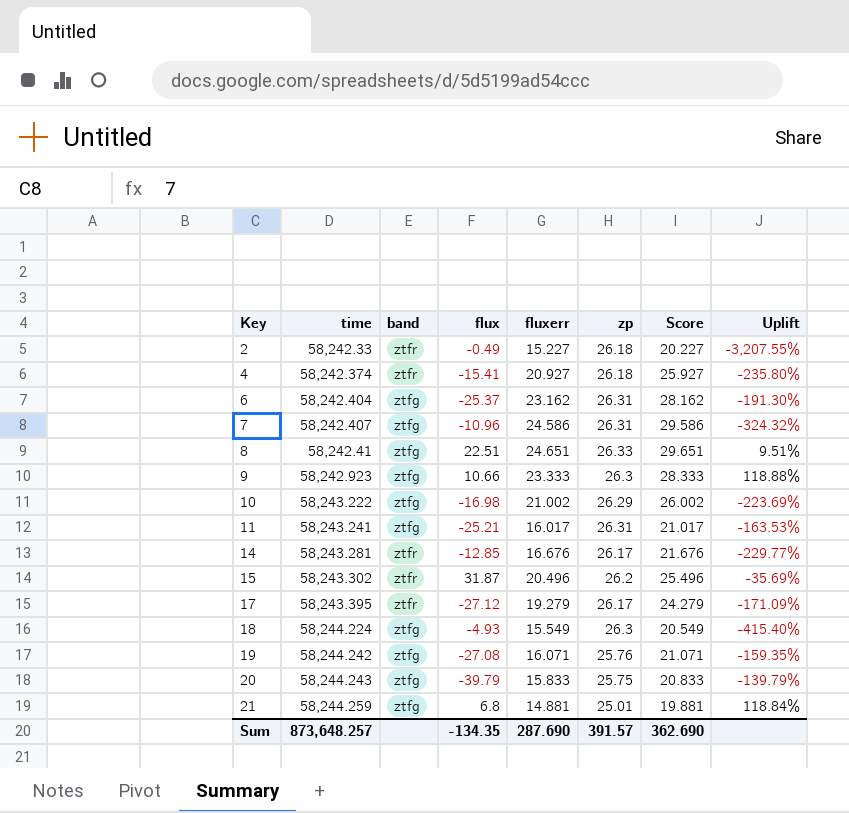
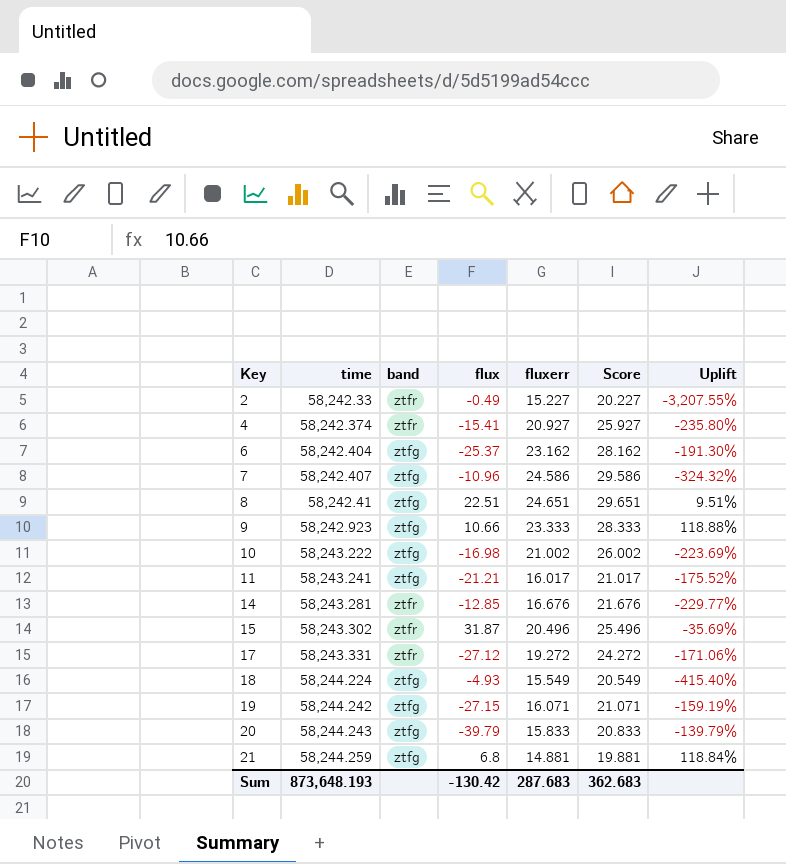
column zp | position: 6 -> none
11 | flux: -25.21 -> -21.21
11 | Uplift: -163.53% -> -175.52%
17 | time: 58,243.395 -> 58,243.331
17 | fluxerr: 19.279 -> 19.272
17 | Score: 24.279 -> 24.272
17 | Uplift: -171.09% -> -171.06%
19 | flux: -27.08 -> -27.15
19 | Uplift: -159.35% -> -159.19%
Sum | time: 873,648.257 -> 873,648.193
Sum | flux: -134.35 -> -130.42
Sum | fluxerr: 287.690 -> 287.683
Sum | Score: 362.690 -> 362.683

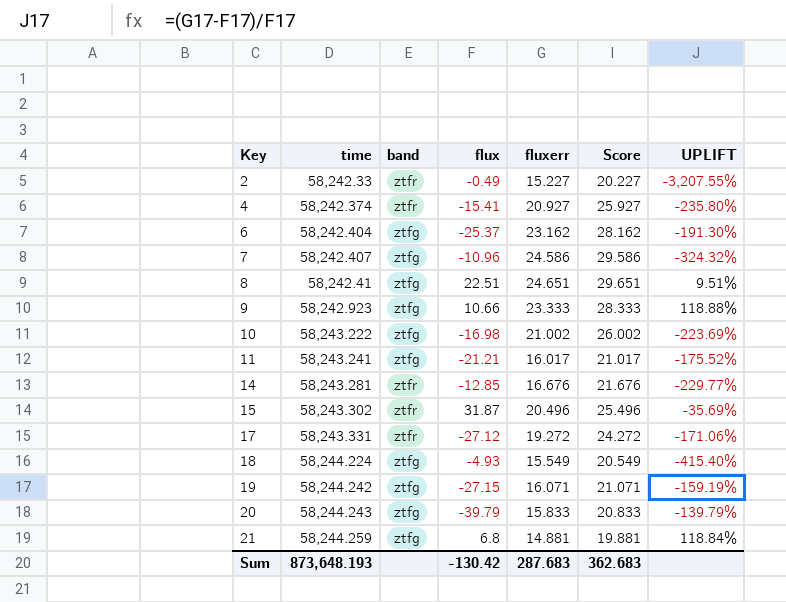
column name: Uplift -> UPLIFT

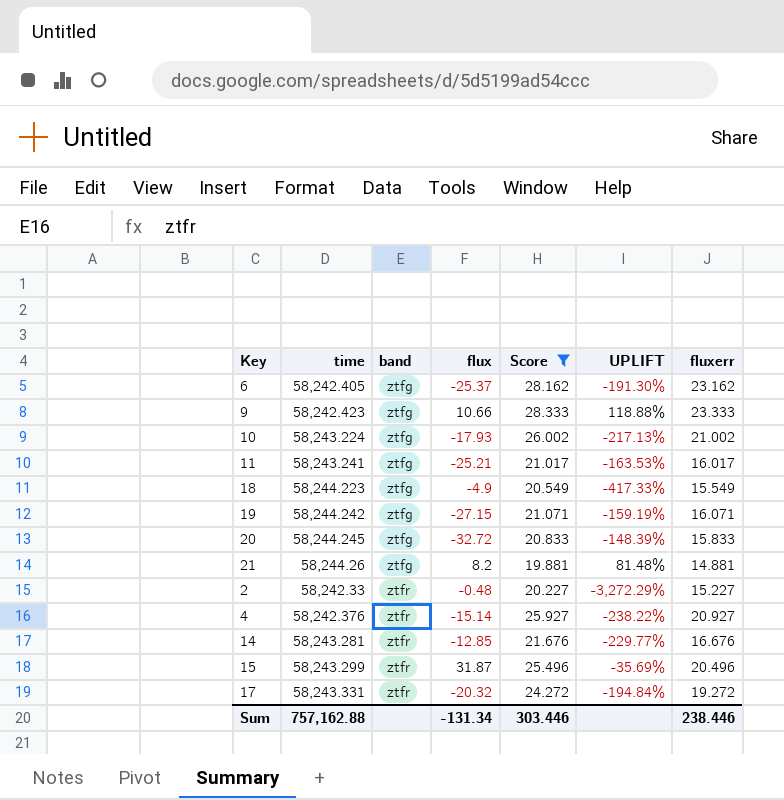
filter: none -> Score <= 28.333
row order: Key ascending -> band ascending
column fluxerr | position: 5 -> 7
6 | time: 58,242.404 -> 58,242.405
9 | time: 58,242.923 -> 58,242.423
10 | time: 58,243.222 -> 58,243.224
10 | flux: -16.98 -> -17.93
10 | UPLIFT: -223.69% -> -217.13%
11 | flux: -21.21 -> -25.21
11 | UPLIFT: -175.52% -> -163.53%
18 | time: 58,244.224 -> 58,244.223
18 | flux: -4.93 -> -4.9
18 | UPLIFT: -415.40% -> -417.33%
20 | time: 58,244.243 -> 58,244.245
20 | flux: -39.79 -> -32.72
20 | UPLIFT: -139.79% -> -148.39%
21 | time: 58,244.259 -> 58,244.26
21 | flux: 6.8 -> 8.2
21 | UPLIFT: 118.84% -> 81.48%
2 | flux: -0.49 -> -0.48
2 | UPLIFT: -3,207.55% -> -3,272.29%
4 | time: 58,242.374 -> 58,242.376
4 | flux: -15.41 -> -15.14
4 | UPLIFT: -235.80% -> -238.22%
15 | time: 58,243.302 -> 58,243.299
17 | flux: -27.12 -> -20.32
17 | UPLIFT: -171.06% -> -194.84%
Sum | time: 873,648.193 -> 757,162.88
Sum | flux: -130.42 -> -131.34
Sum | Score: 362.683 -> 303.446
Sum | fluxerr: 287.683 -> 238.446

